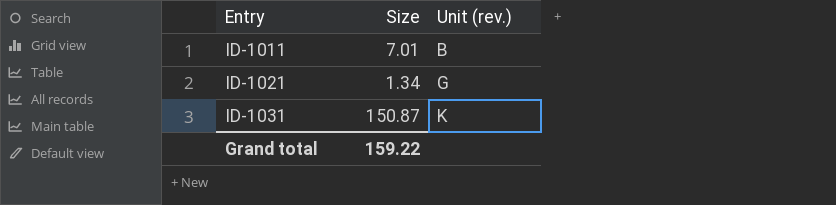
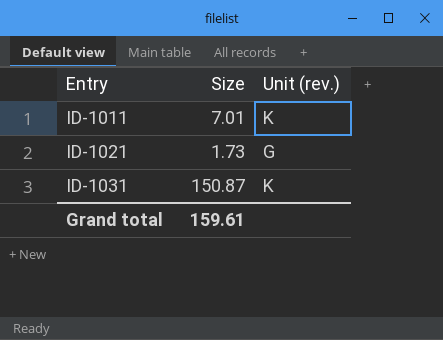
ID-1011 | Unit (rev.): B -> K
ID-1021 | Size: 1.34 -> 1.73
Grand total | Size: 159.22 -> 159.61

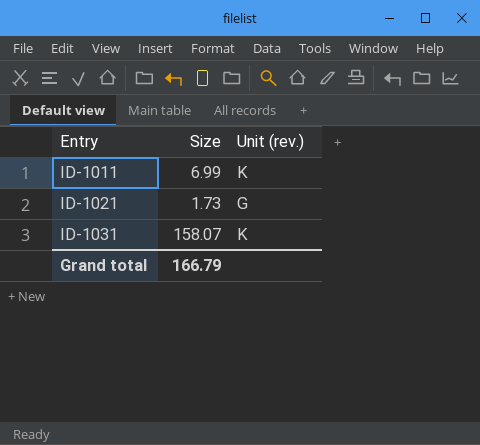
ID-1011 | Size: 7.01 -> 6.99
ID-1031 | Size: 150.87 -> 158.07
Grand total | Size: 159.61 -> 166.79

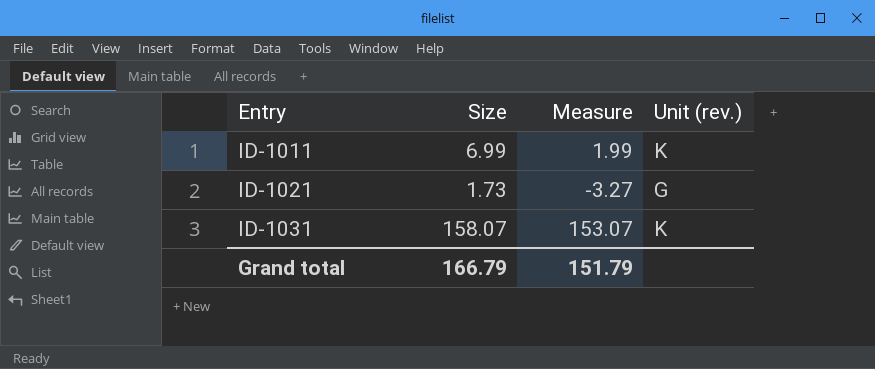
column Measure | formula: none -> [Size] - 5

